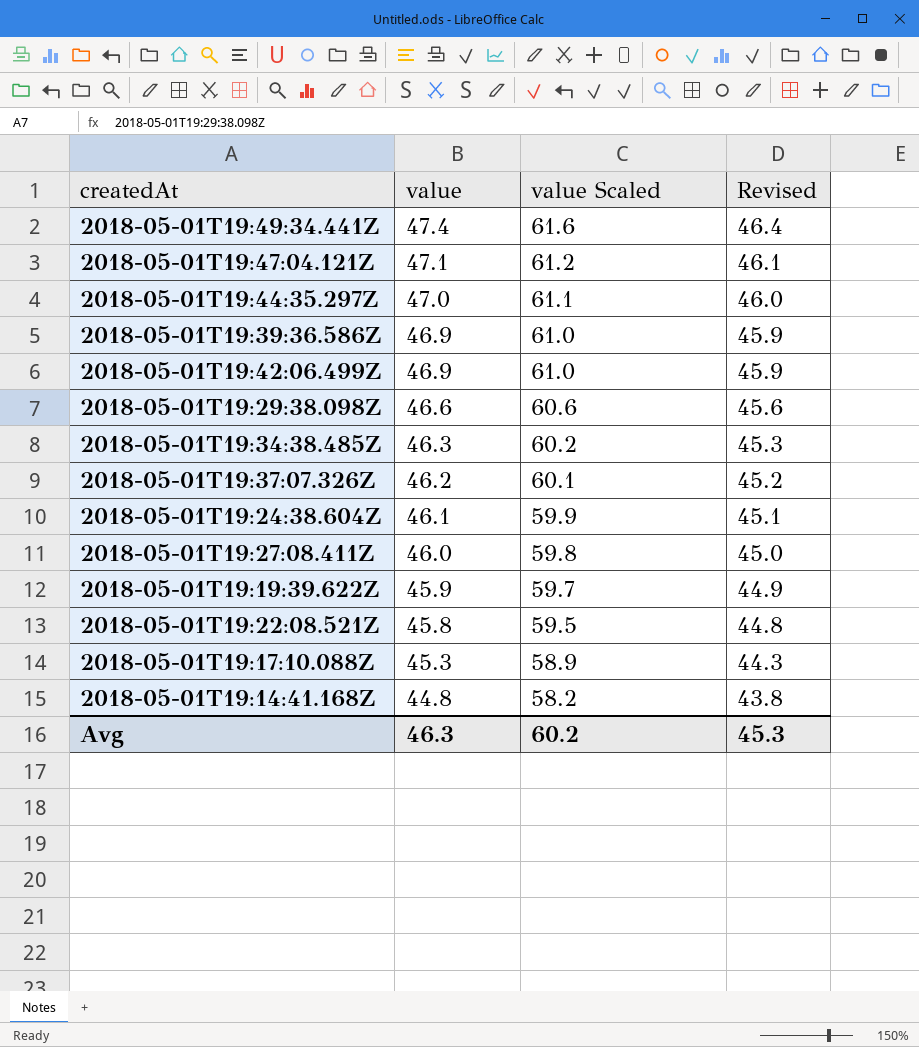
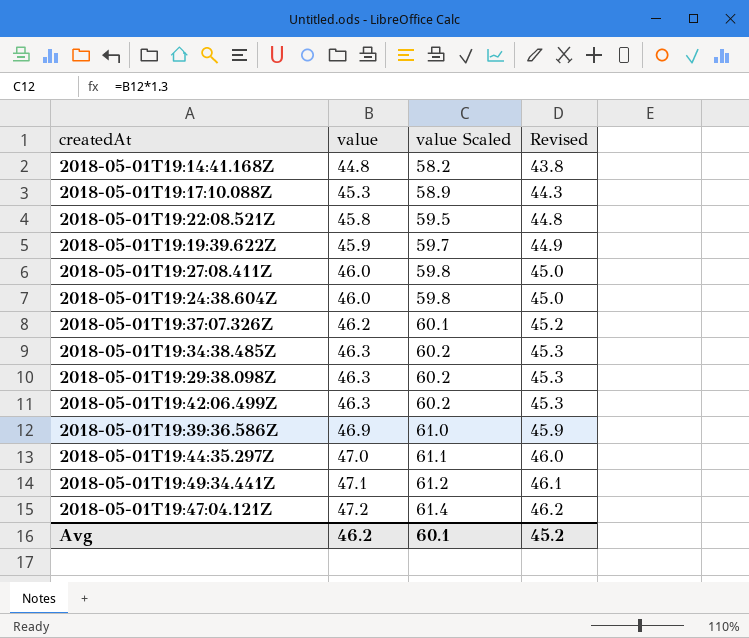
row order: value descending -> value ascending
2018-05-01T19:24:38.604Z | value: 46.1 -> 46.0
2018-05-01T19:24:38.604Z | value Scaled: 59.9 -> 59.8
2018-05-01T19:24:38.604Z | Revised: 45.1 -> 45.0
2018-05-01T19:29:38.098Z | value: 46.6 -> 46.3
2018-05-01T19:29:38.098Z | value Scaled: 60.6 -> 60.2
2018-05-01T19:29:38.098Z | Revised: 45.6 -> 45.3
2018-05-01T19:42:06.499Z | value: 46.9 -> 46.3
2018-05-01T19:42:06.499Z | value Scaled: 61.0 -> 60.2
2018-05-01T19:42:06.499Z | Revised: 45.9 -> 45.3
2018-05-01T19:49:34.441Z | value: 47.4 -> 47.1
2018-05-01T19:49:34.441Z | value Scaled: 61.6 -> 61.2
2018-05-01T19:49:34.441Z | Revised: 46.4 -> 46.1
2018-05-01T19:47:04.121Z | value: 47.1 -> 47.2
2018-05-01T19:47:04.121Z | value Scaled: 61.2 -> 61.4
2018-05-01T19:47:04.121Z | Revised: 46.1 -> 46.2
Avg | value: 46.3 -> 46.2
Avg | value Scaled: 60.2 -> 60.1
Avg | Revised: 45.3 -> 45.2

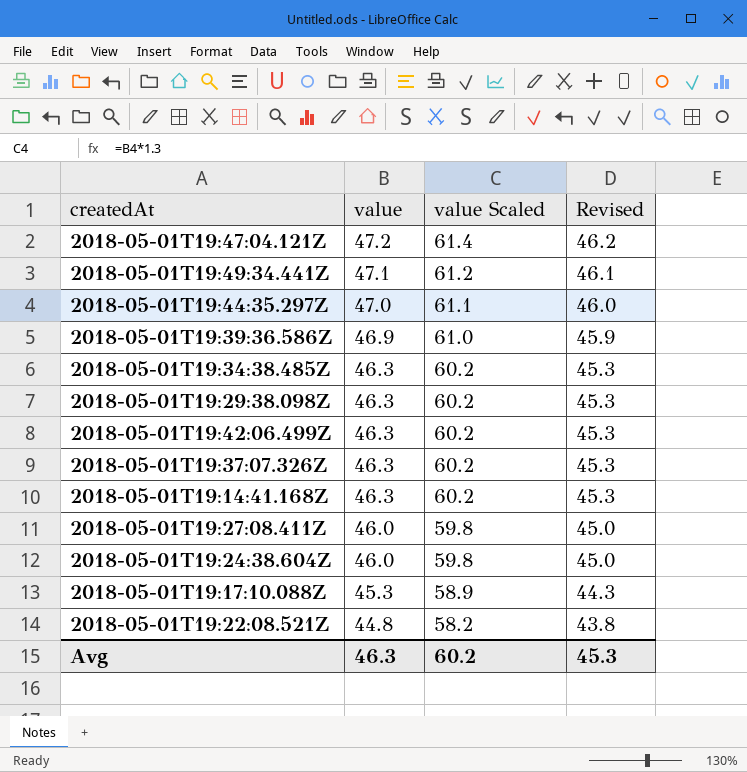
row order: value ascending -> value descending
row 2018-05-01T19:19:39.622Z: 45.9 | 59.7 | 44.9 -> none
2018-05-01T19:37:07.326Z | value: 46.2 -> 46.3
2018-05-01T19:37:07.326Z | value Scaled: 60.1 -> 60.2
2018-05-01T19:37:07.326Z | Revised: 45.2 -> 45.3
2018-05-01T19:14:41.168Z | value: 44.8 -> 46.3
2018-05-01T19:14:41.168Z | value Scaled: 58.2 -> 60.2
2018-05-01T19:14:41.168Z | Revised: 43.8 -> 45.3
2018-05-01T19:22:08.521Z | value: 45.8 -> 44.8
2018-05-01T19:22:08.521Z | value Scaled: 59.5 -> 58.2
2018-05-01T19:22:08.521Z | Revised: 44.8 -> 43.8
Avg | value: 46.2 -> 46.3
Avg | value Scaled: 60.1 -> 60.2
Avg | Revised: 45.2 -> 45.3

